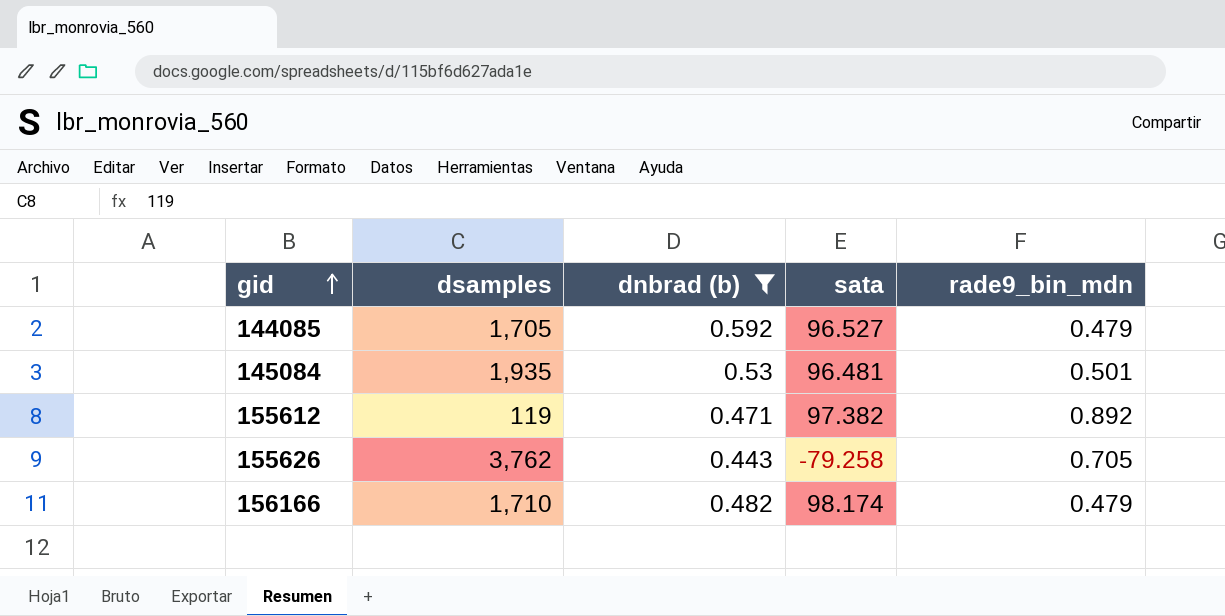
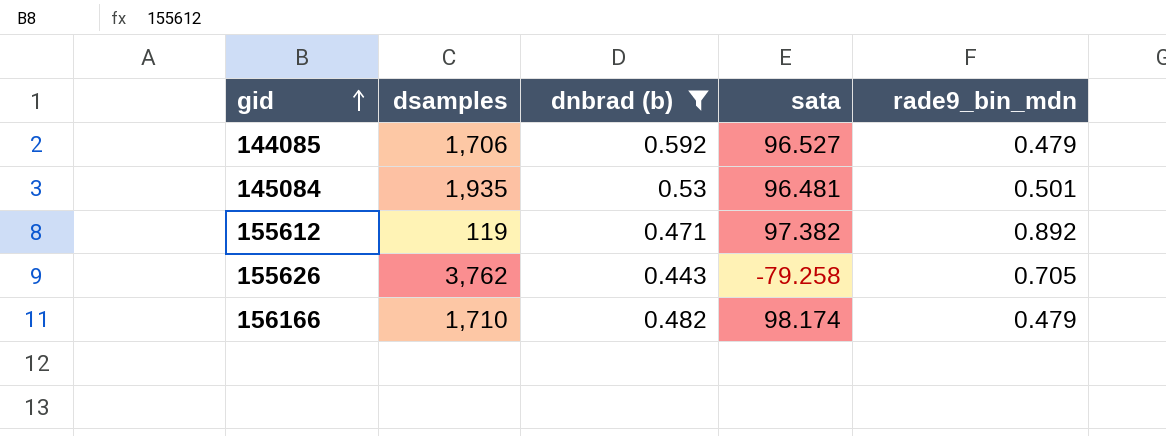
144085 | dsamples: 1,705 -> 1,706

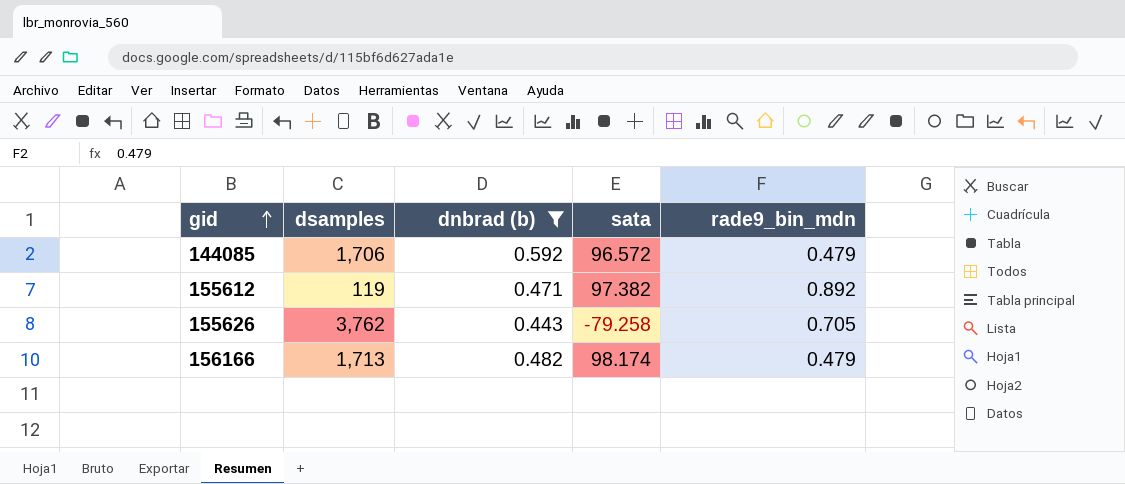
row 145084: 1,935 | 0.53 | 96.481 | 0.501 -> none
144085 | sata: 96.527 -> 96.572
156166 | dsamples: 1,710 -> 1,713

